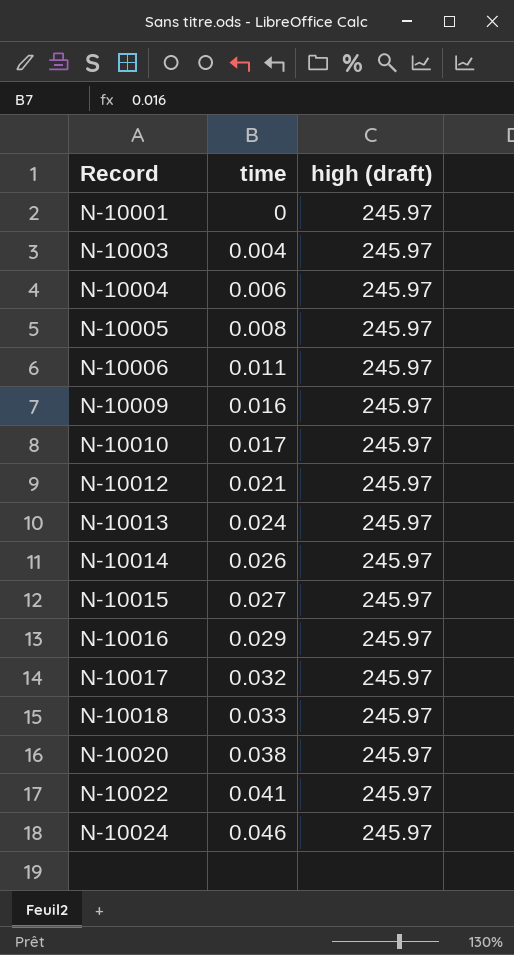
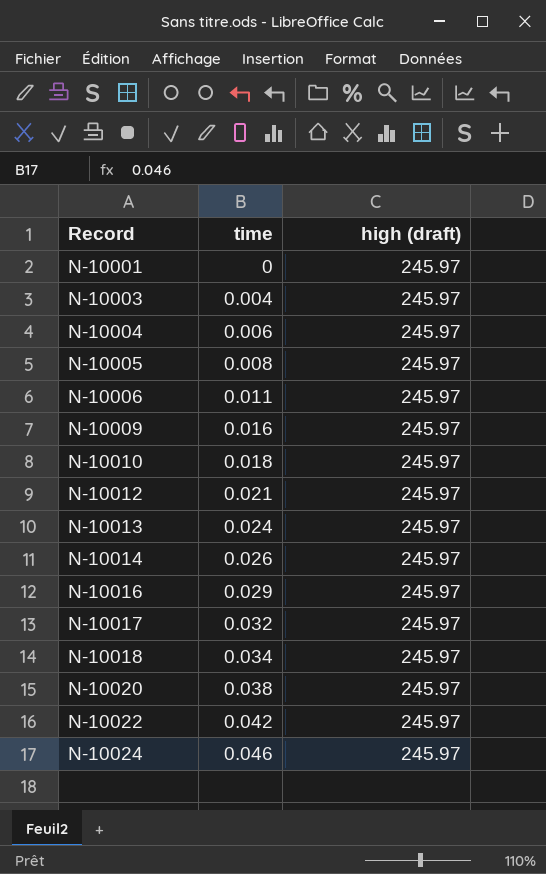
row N-10015: 0.027 | 245.97 -> none
N-10010 | time: 0.017 -> 0.018
N-10018 | time: 0.033 -> 0.034
N-10022 | time: 0.041 -> 0.042

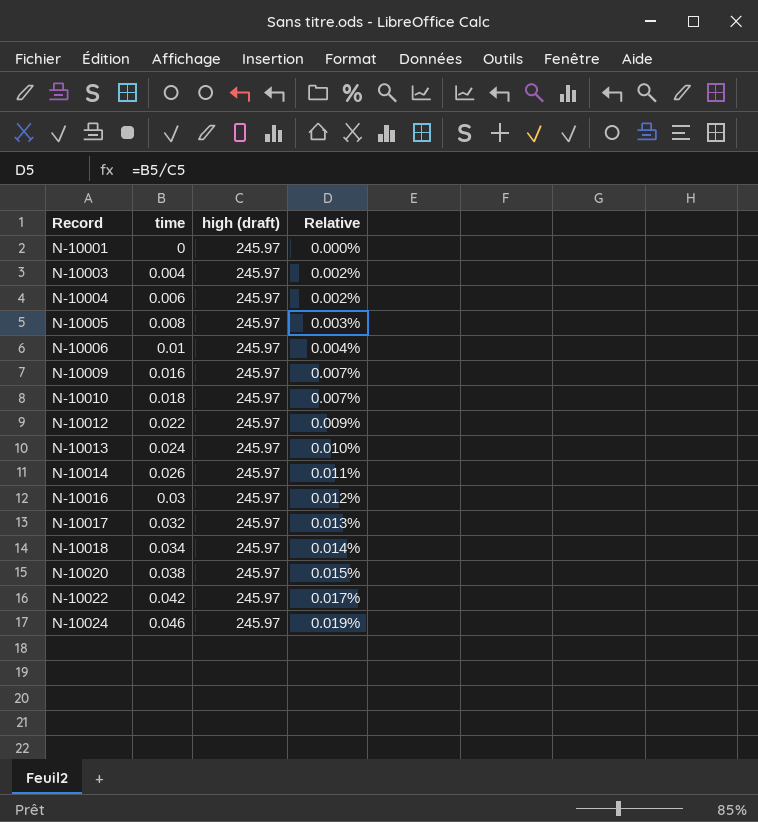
column Relative | formula: none -> [time] / [high (draft)]
N-10006 | time: 0.011 -> 0.01
N-10012 | time: 0.021 -> 0.022
N-10016 | time: 0.029 -> 0.03

